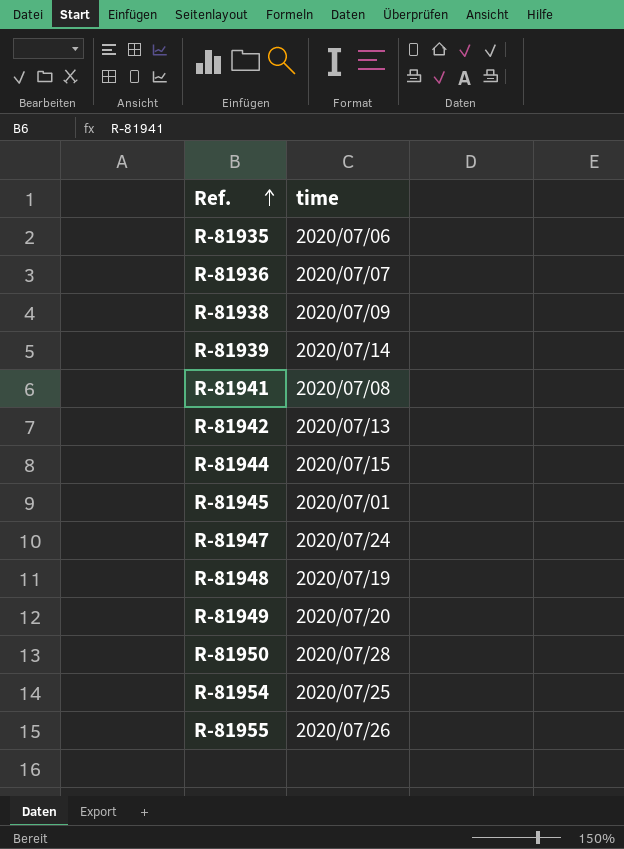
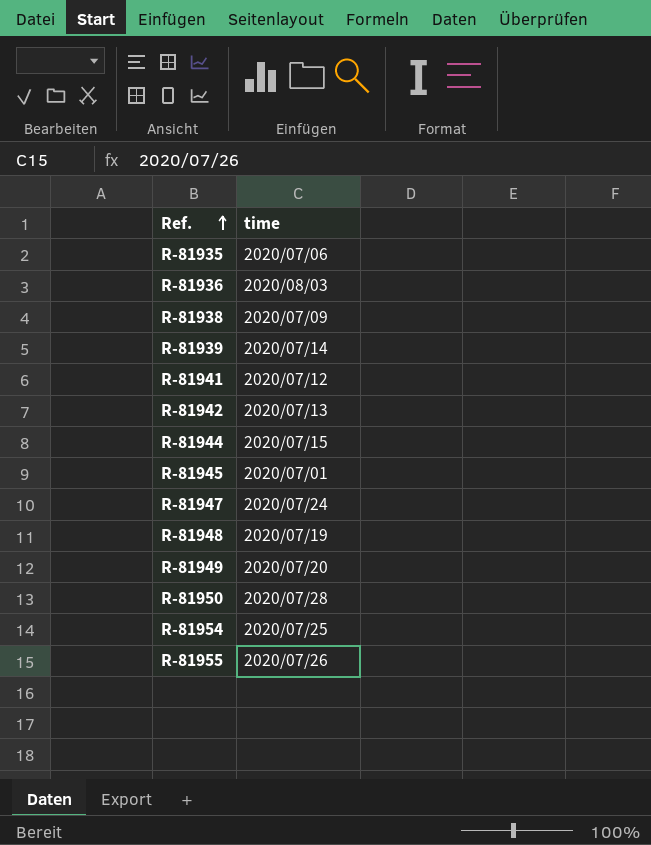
R-81936 | time: 2020/07/07 -> 2020/08/03
R-81941 | time: 2020/07/08 -> 2020/07/12

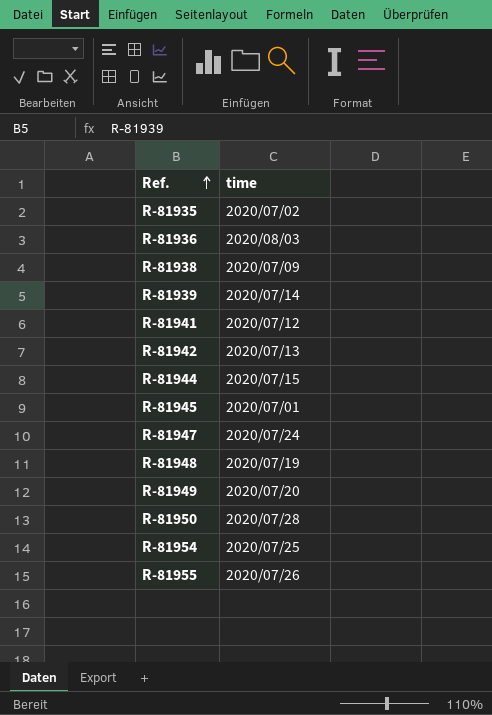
R-81935 | time: 2020/07/06 -> 2020/07/02

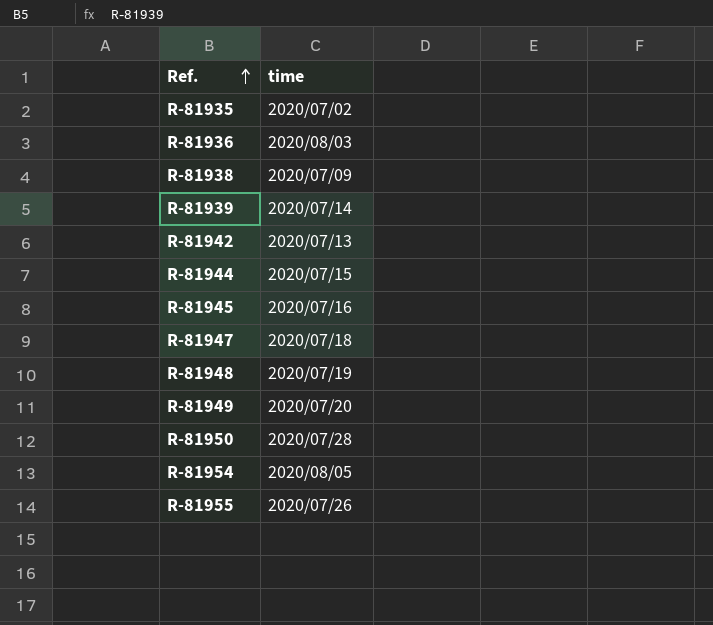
row R-81941: 2020/07/12 -> none
R-81945 | time: 2020/07/01 -> 2020/07/16
R-81947 | time: 2020/07/24 -> 2020/07/18
R-81954 | time: 2020/07/25 -> 2020/08/05

